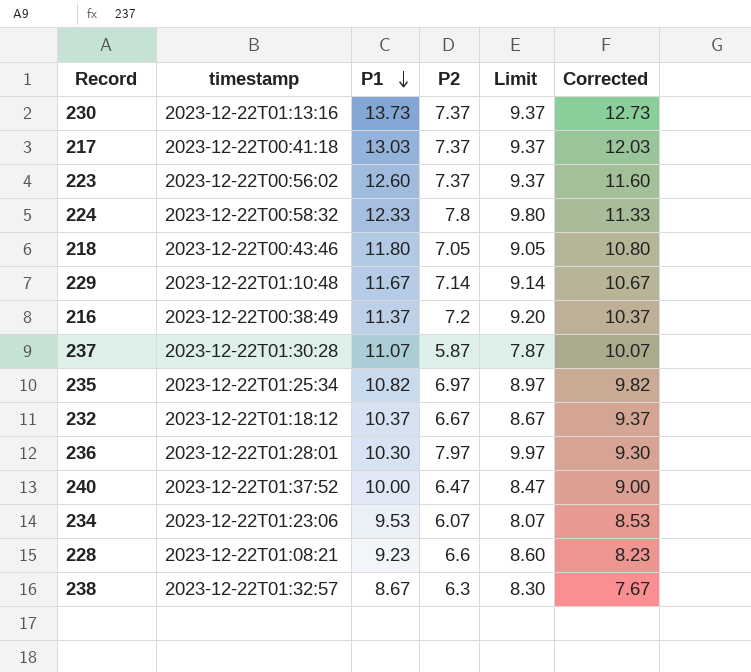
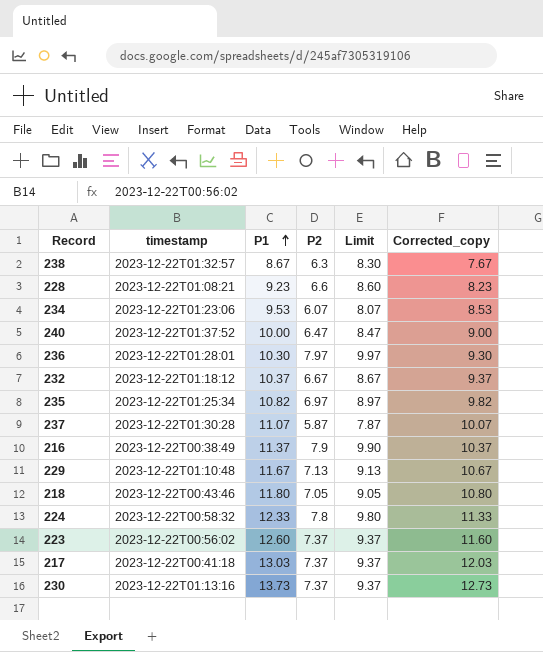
row order: P1 descending -> P1 ascending
column name: Corrected -> Corrected_copy
216 | P2: 7.2 -> 7.9
216 | Limit: 9.20 -> 9.90
229 | P2: 7.14 -> 7.13
229 | Limit: 9.14 -> 9.13

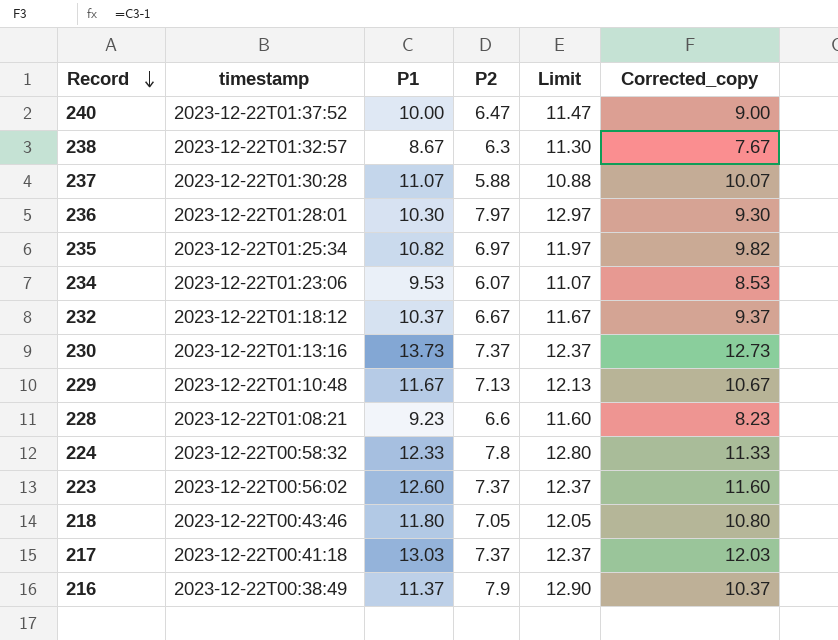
row order: P1 ascending -> Record descending
column Limit | formula: [P2] + 2 -> [P2] + 5
237 | P2: 5.87 -> 5.88

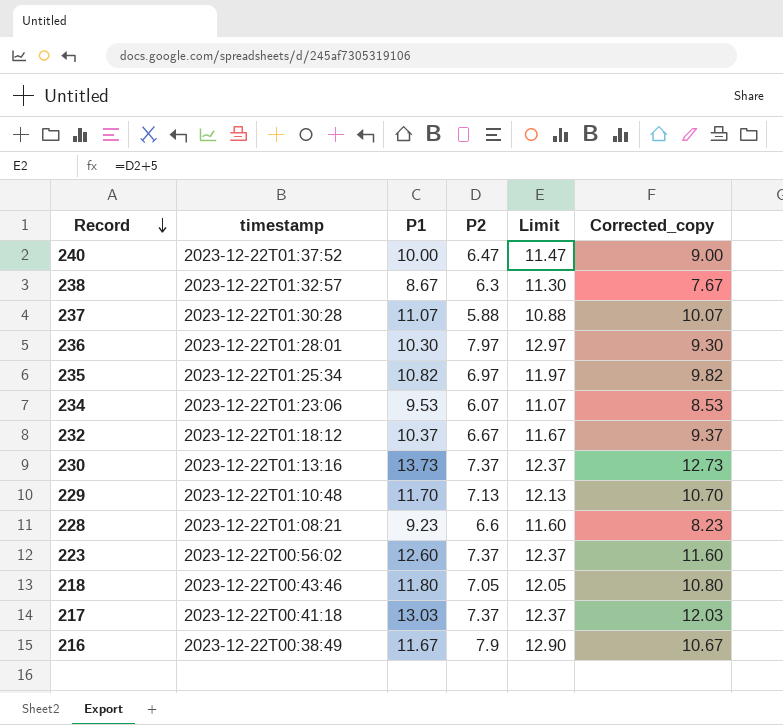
row 224: 2023-12-22T00:58:32 | 12.33 | 7.8 | 12.80 | 11.33 -> none
229 | P1: 11.67 -> 11.70
229 | Corrected_copy: 10.67 -> 10.70
216 | P1: 11.37 -> 11.67
216 | Corrected_copy: 10.37 -> 10.67

